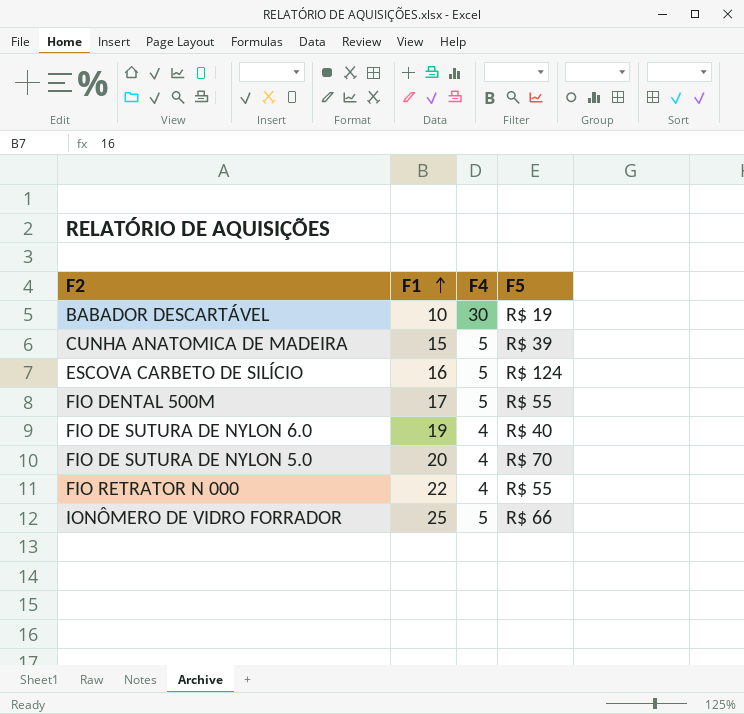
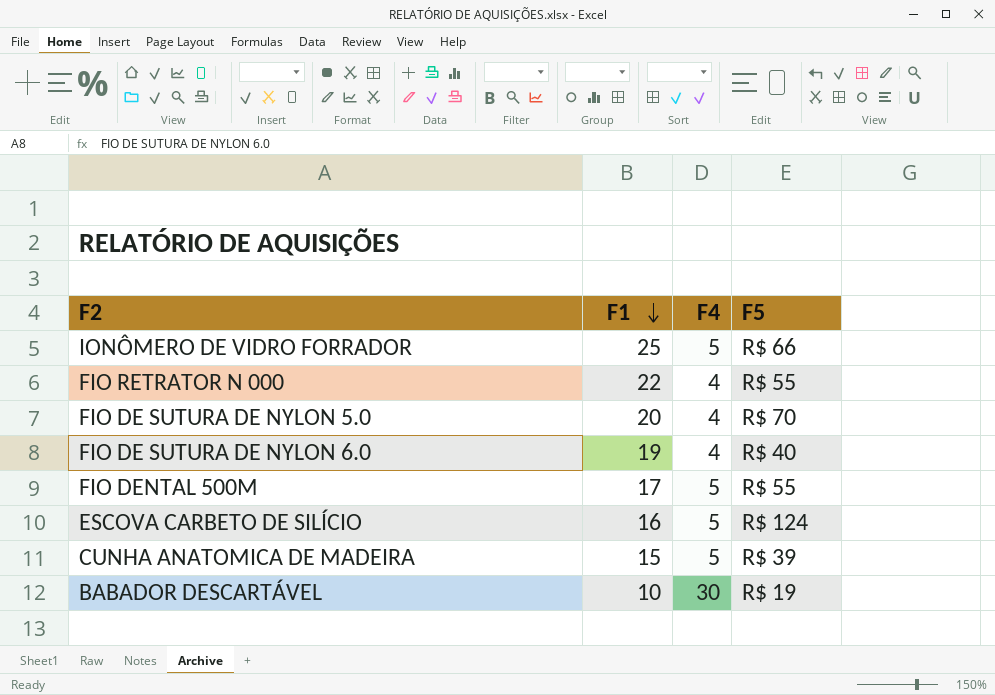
row order: F1 ascending -> F1 descending

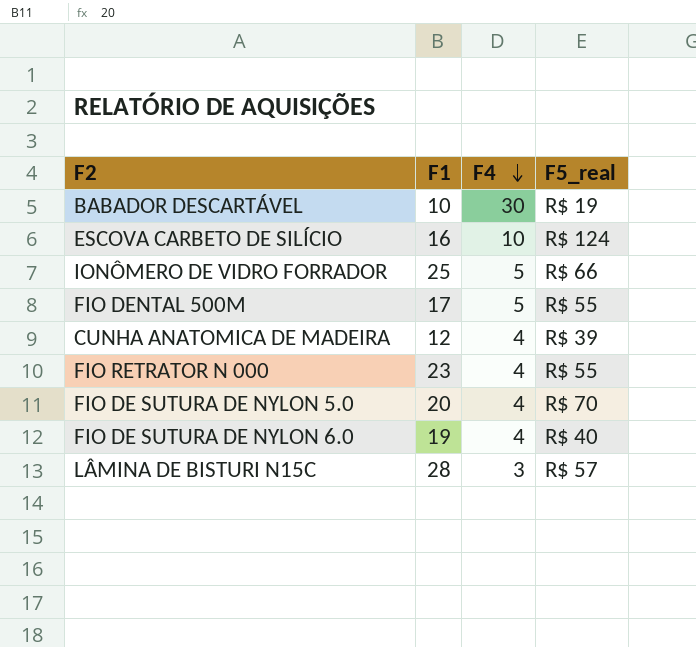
row order: F1 descending -> F4 descending
column name: F5 -> F5_real
ESCOVA CARBETO DE SILÍCIO | F4: 5 -> 10
CUNHA ANATOMICA DE MADEIRA | F1: 15 -> 12
CUNHA ANATOMICA DE MADEIRA | F4: 5 -> 4
FIO RETRATOR N 000 | F1: 22 -> 23
row LÂMINA DE BISTURI N15C: none -> 28 | 3 | R$ 57

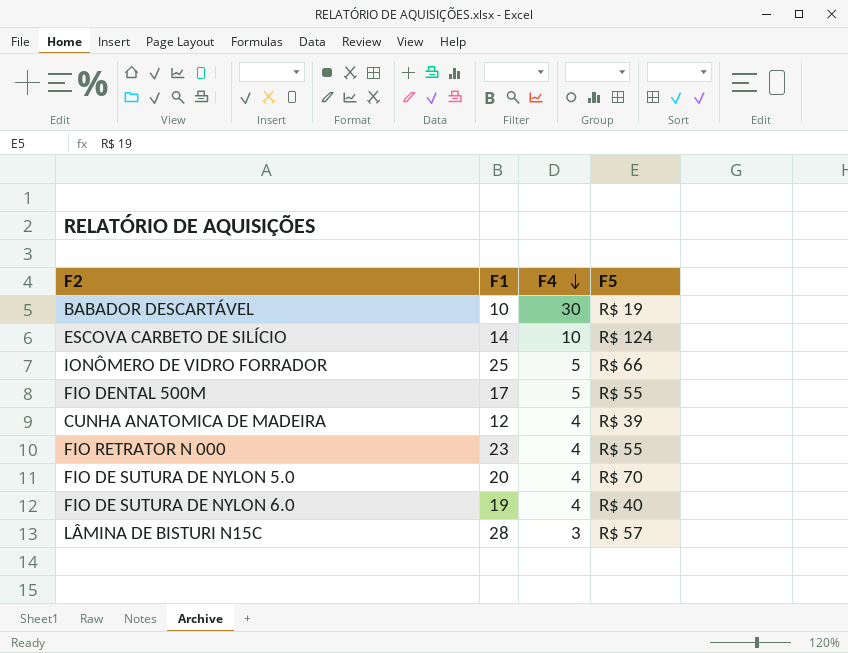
column name: F5_real -> F5
ESCOVA CARBETO DE SILÍCIO | F1: 16 -> 14

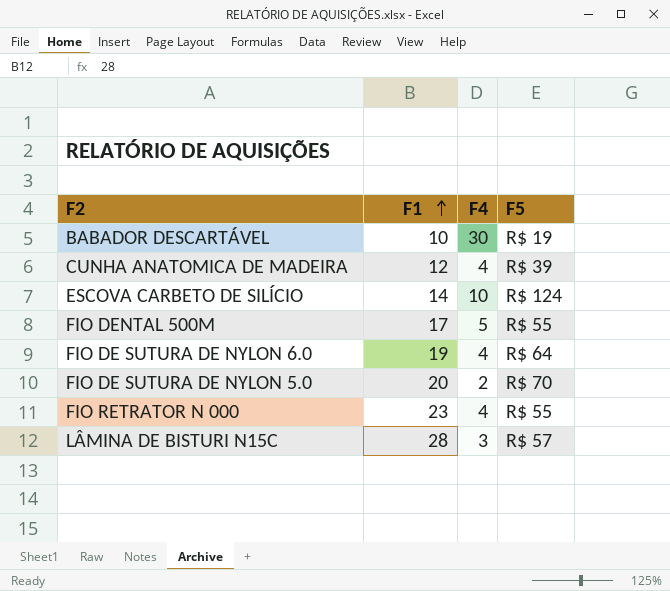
row order: F4 descending -> F1 ascending
row IONÔMERO DE VIDRO FORRADOR: 25 | 5 | R$ 66 -> none
FIO DE SUTURA DE NYLON 6.0 | F5: R$ 40 -> R$ 64
FIO DE SUTURA DE NYLON 5.0 | F4: 4 -> 2

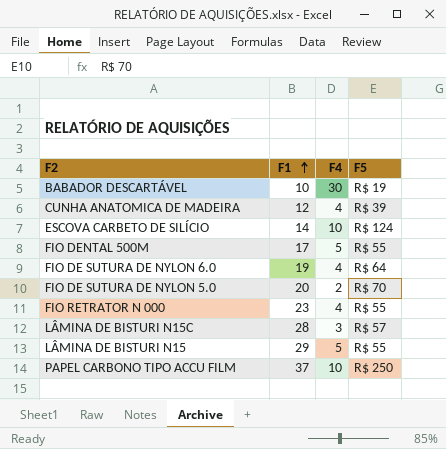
row LÂMINA DE BISTURI N15: none -> 29 | 5 | R$ 55
row PAPEL CARBONO TIPO ACCU FILM: none -> 37 | 10 | R$ 250

